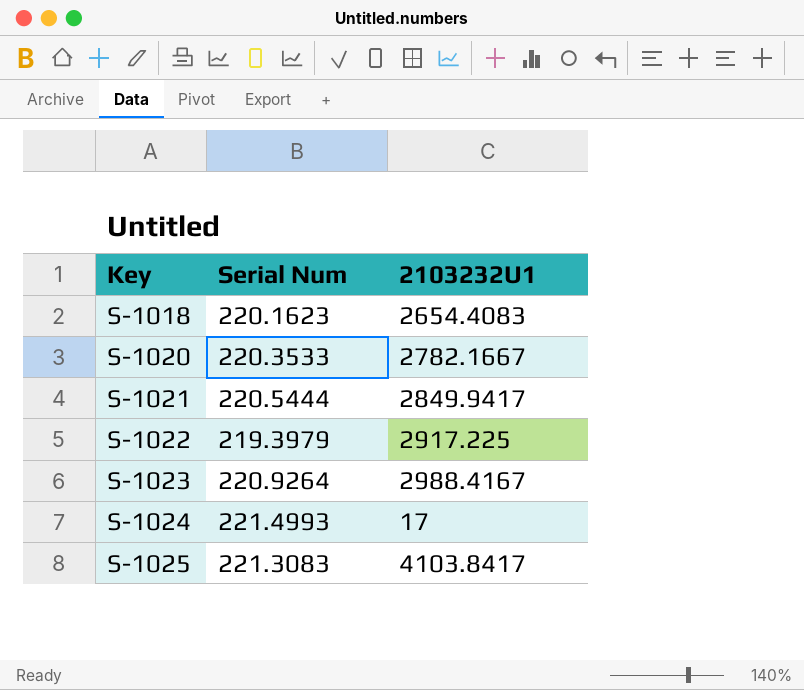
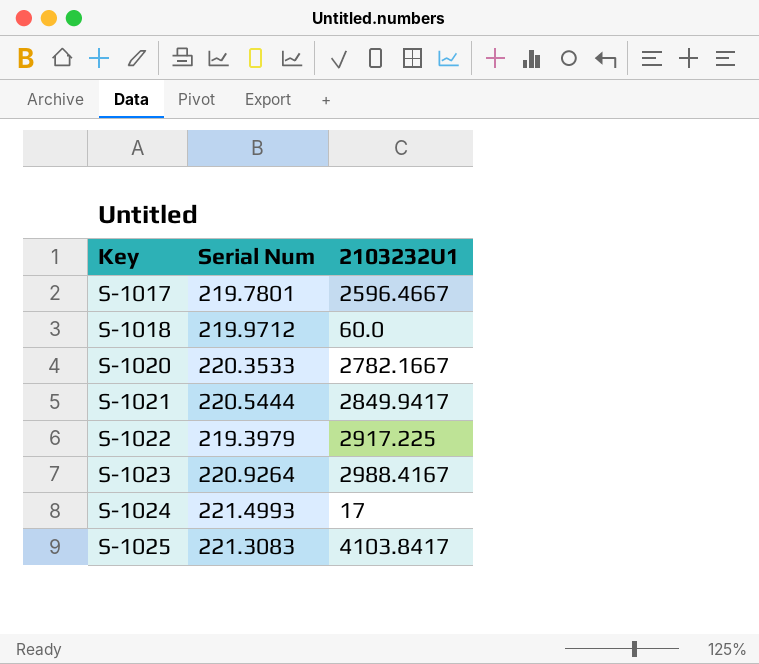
row S-1017: none -> 219.7801 | 2596.4667
S-1018 | Serial Num: 220.1623 -> 219.9712
S-1018 | 2103232U1: 2654.4083 -> 60.0

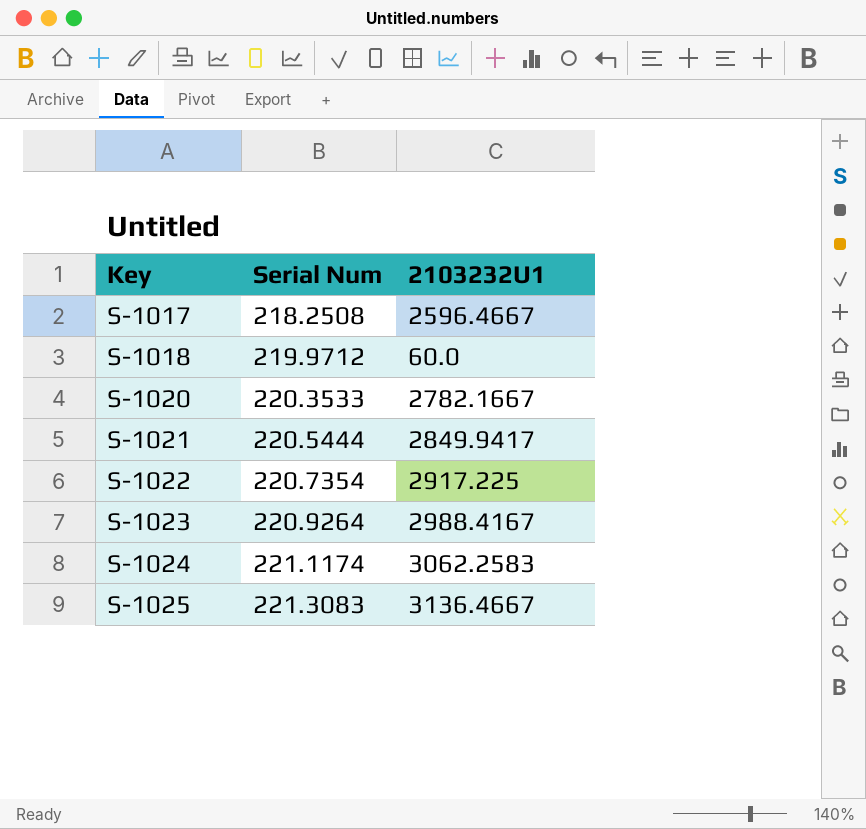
S-1017 | Serial Num: 219.7801 -> 218.2508
S-1022 | Serial Num: 219.3979 -> 220.7354
S-1024 | Serial Num: 221.4993 -> 221.1174
S-1024 | 2103232U1: 17 -> 3062.2583
S-1025 | 2103232U1: 4103.8417 -> 3136.4667

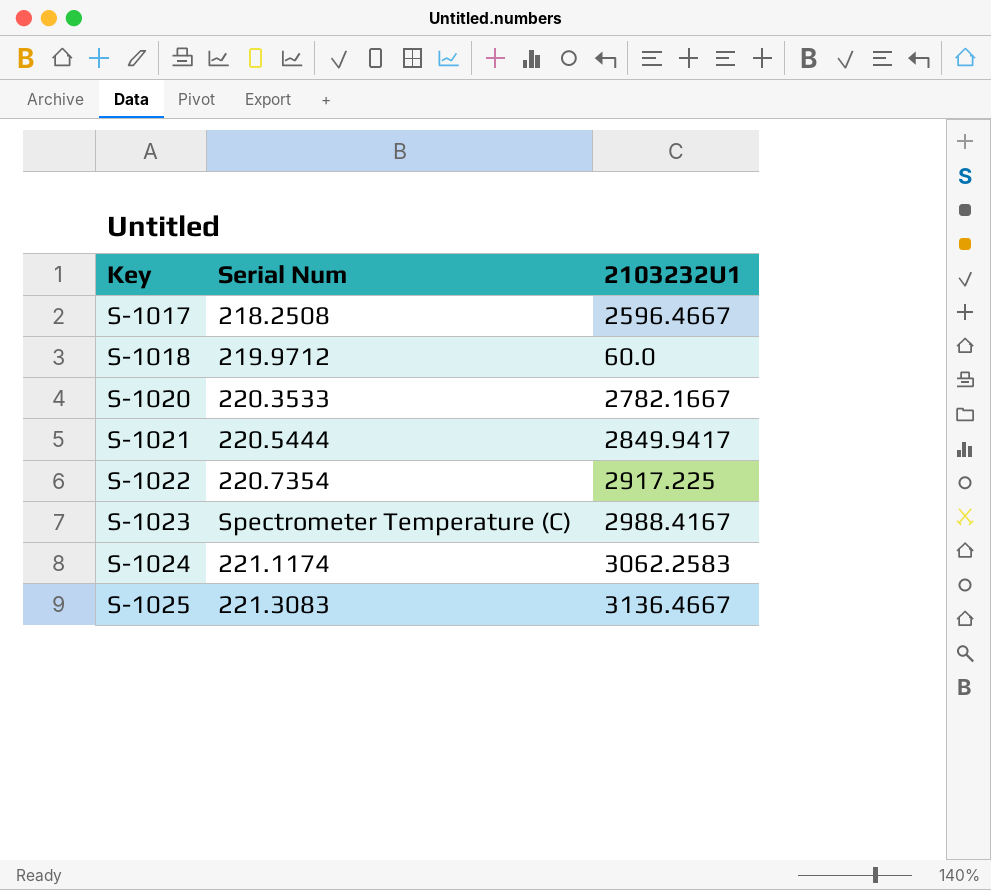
S-1023 | Serial Num: 220.9264 -> Spectrometer Temperature (C)

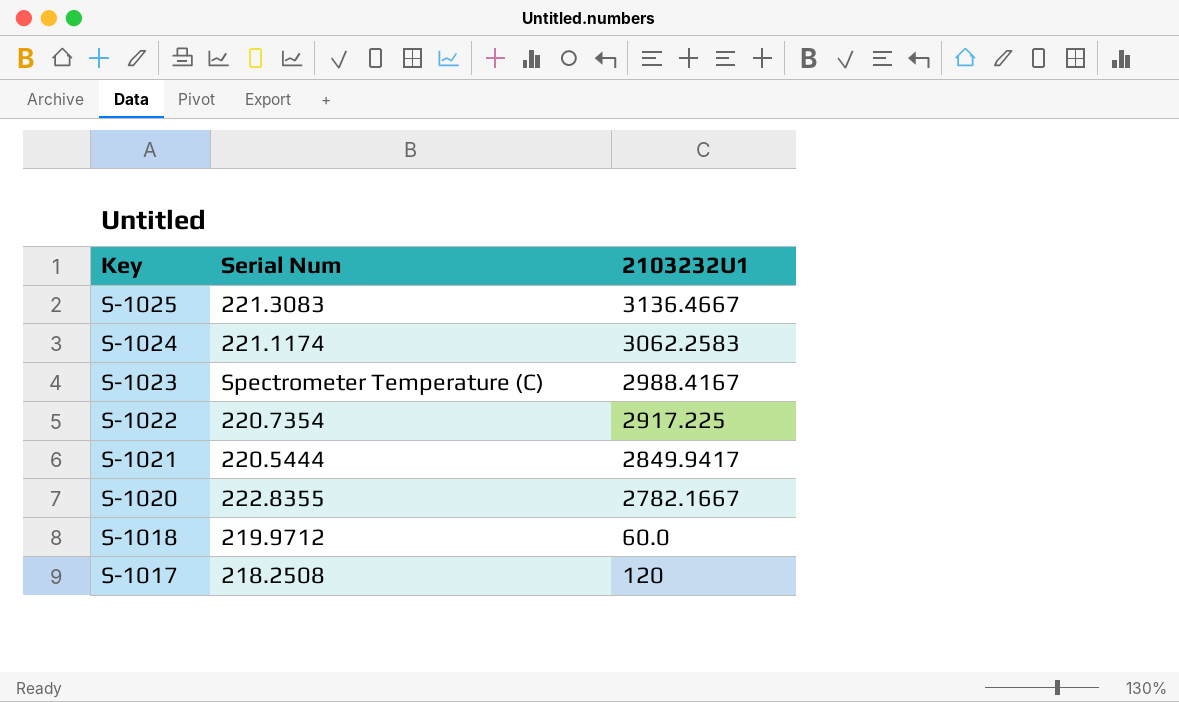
row order: Key ascending -> Key descending
S-1020 | Serial Num: 220.3533 -> 222.8355
S-1017 | 2103232U1: 2596.4667 -> 120

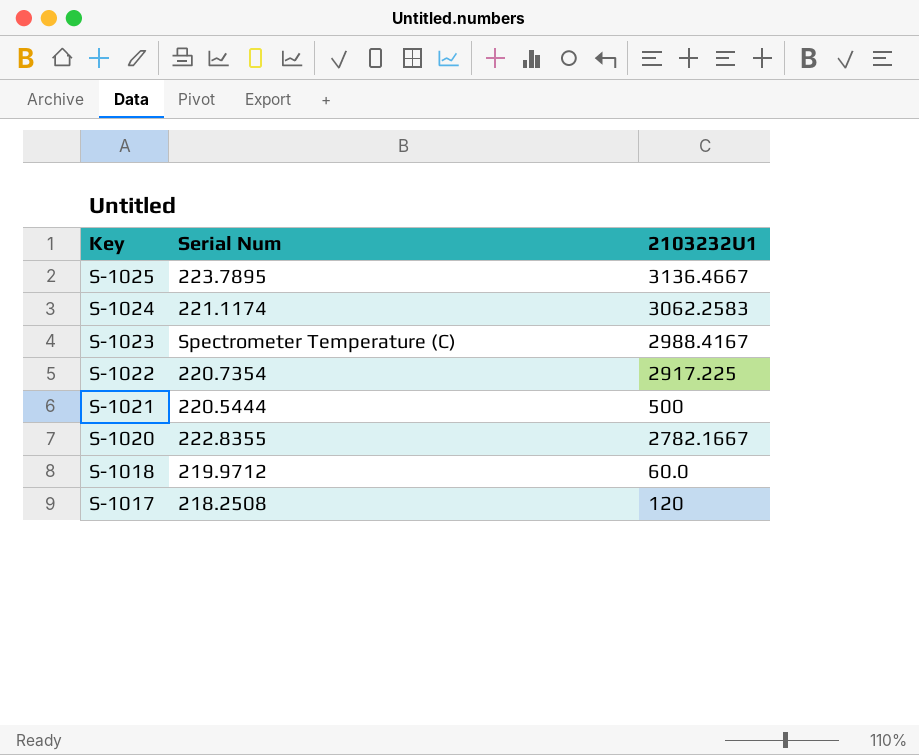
S-1025 | Serial Num: 221.3083 -> 223.7895
S-1021 | 2103232U1: 2849.9417 -> 500

